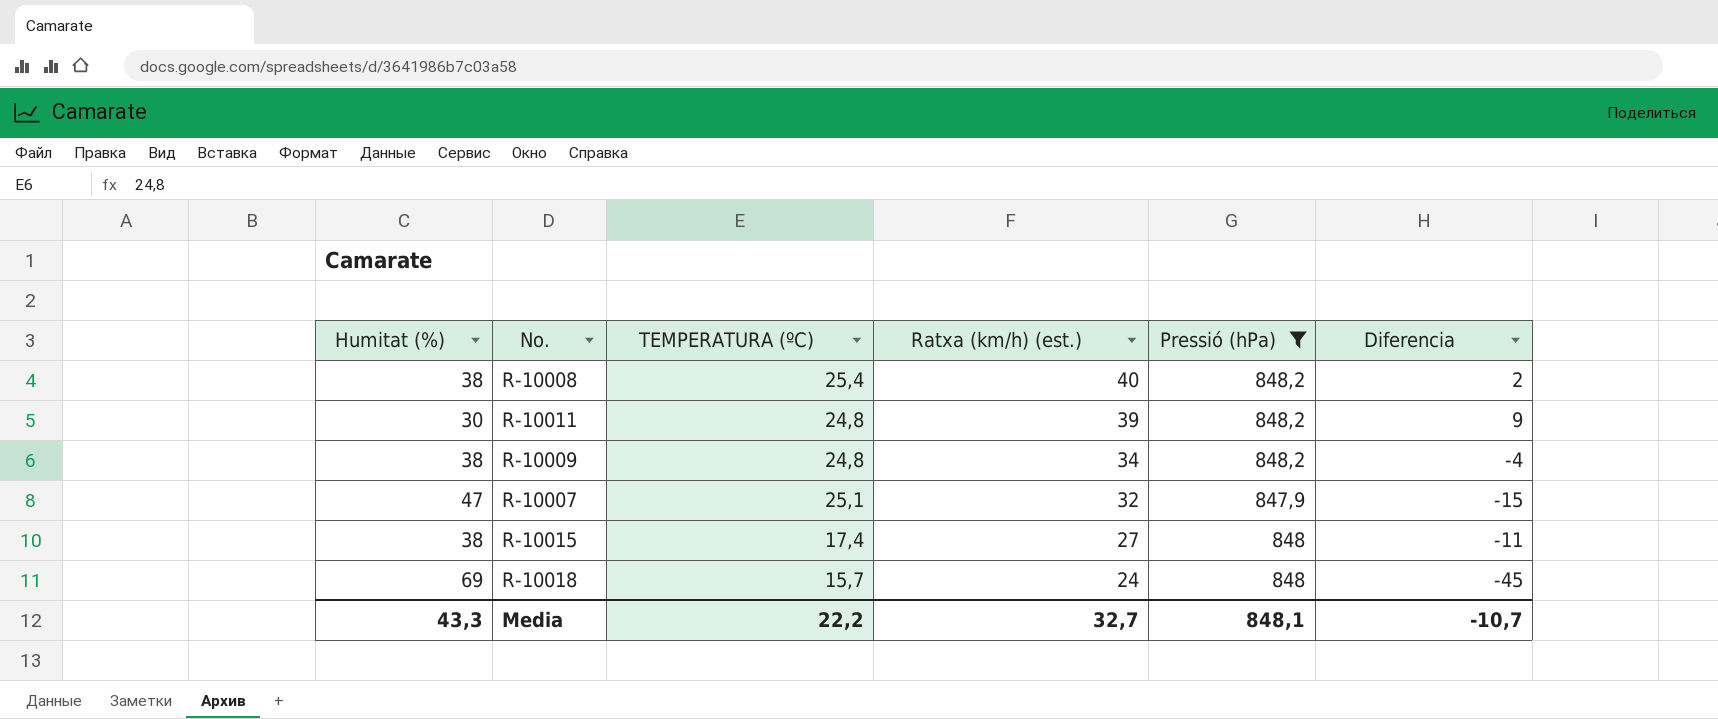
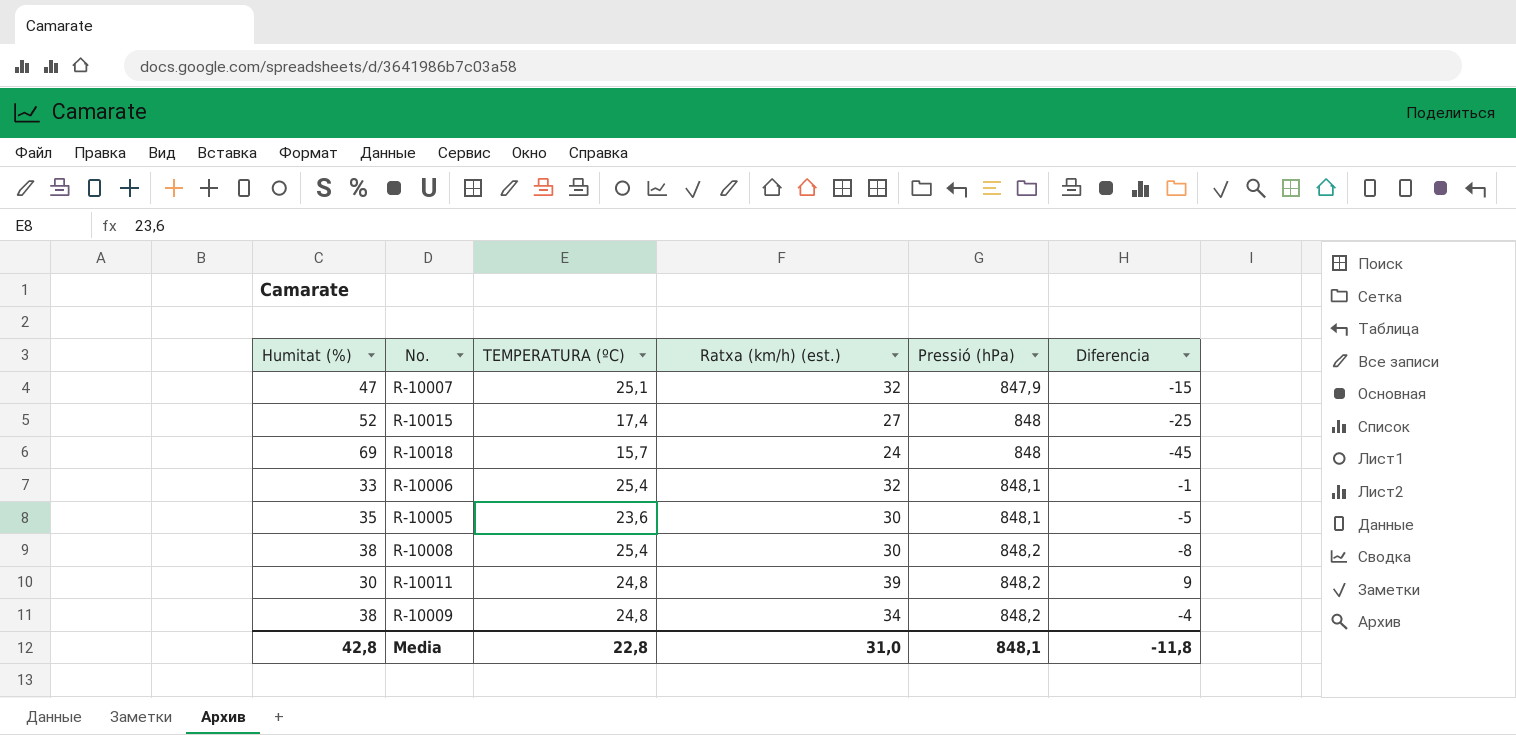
filter: Pressió (hPa) != 848,1 -> none
row order: Ratxa (km/h) (est.) descending -> Pressió (hPa) ascending
R-10015 | Humitat (%): 38 -> 52
R-10015 | Diferencia: -11 -> -25
R-10008 | Ratxa (km/h) (est.): 40 -> 30
R-10008 | Diferencia: 2 -> -8
Media | Humitat (%): 43,3 -> 42,8
Media | TEMPERATURA (ºC): 22,2 -> 22,8
Media | Ratxa (km/h) (est.): 32,7 -> 31,0
Media | Diferencia: -10,7 -> -11,8

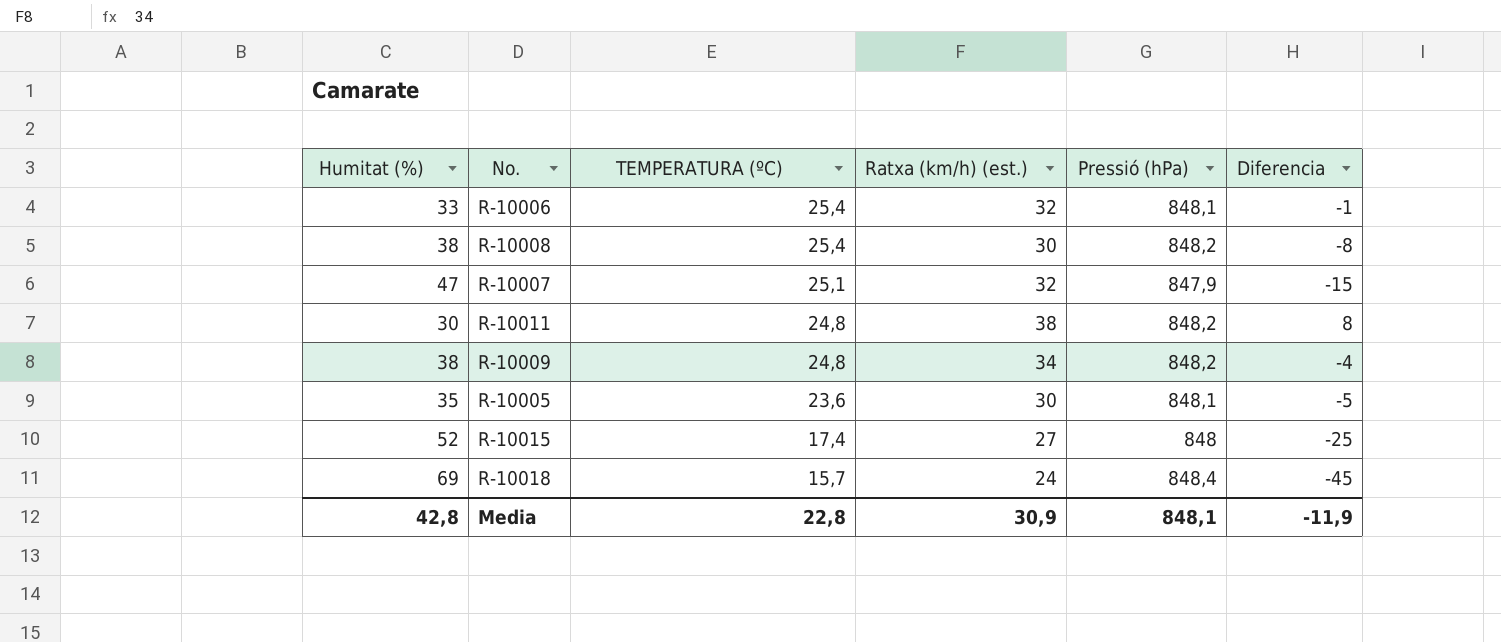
row order: Pressió (hPa) ascending -> TEMPERATURA (ºC) descending
R-10011 | Ratxa (km/h) (est.): 39 -> 38
R-10011 | Diferencia: 9 -> 8
R-10018 | Pressió (hPa): 848 -> 848,4
Media | Ratxa (km/h) (est.): 31,0 -> 30,9
Media | Diferencia: -11,8 -> -11,9

